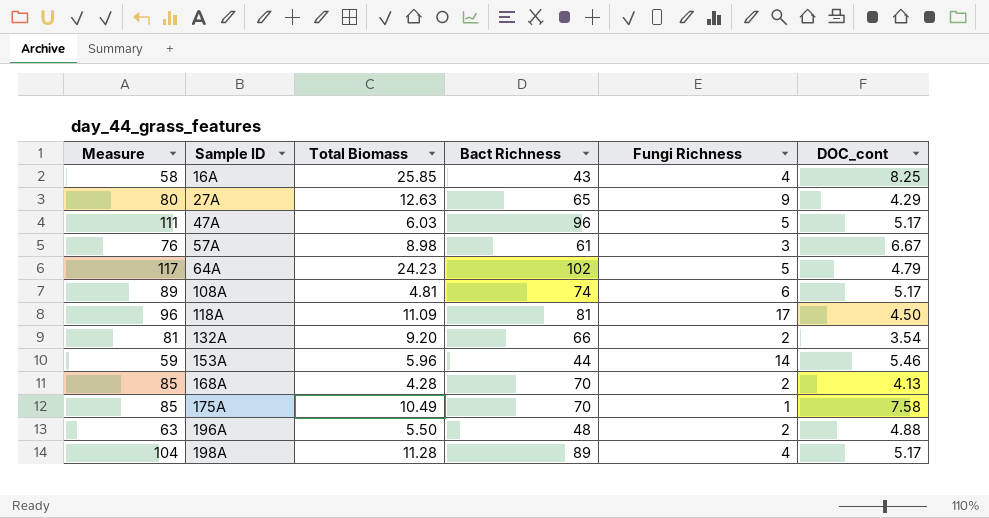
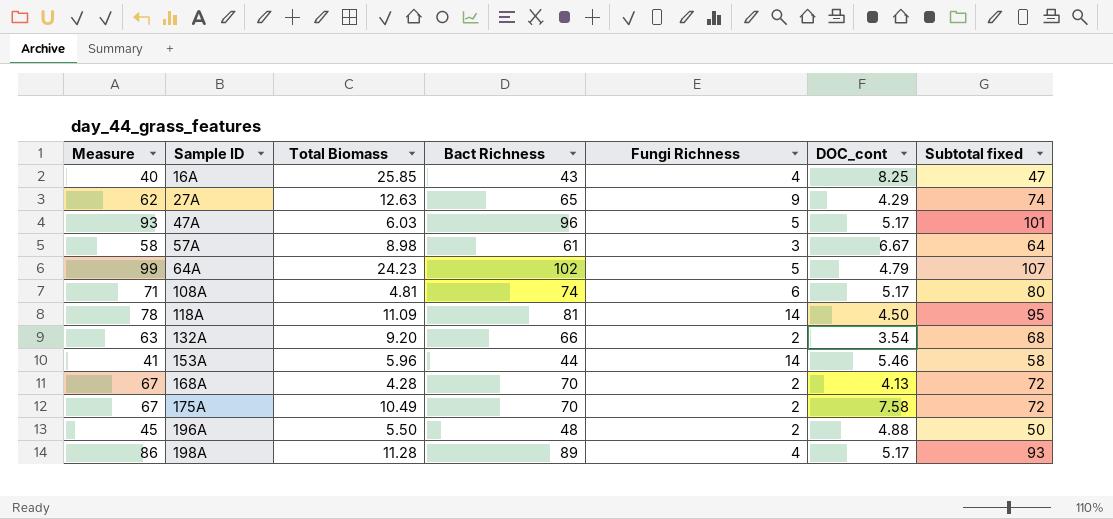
column Measure | formula: [Bact Richness] + 15 -> [Bact Richness] - 3
column Subtotal fixed | formula: none -> [Bact Richness] + [Fungi Richness]
118A | Fungi Richness: 17 -> 14
175A | Fungi Richness: 1 -> 2

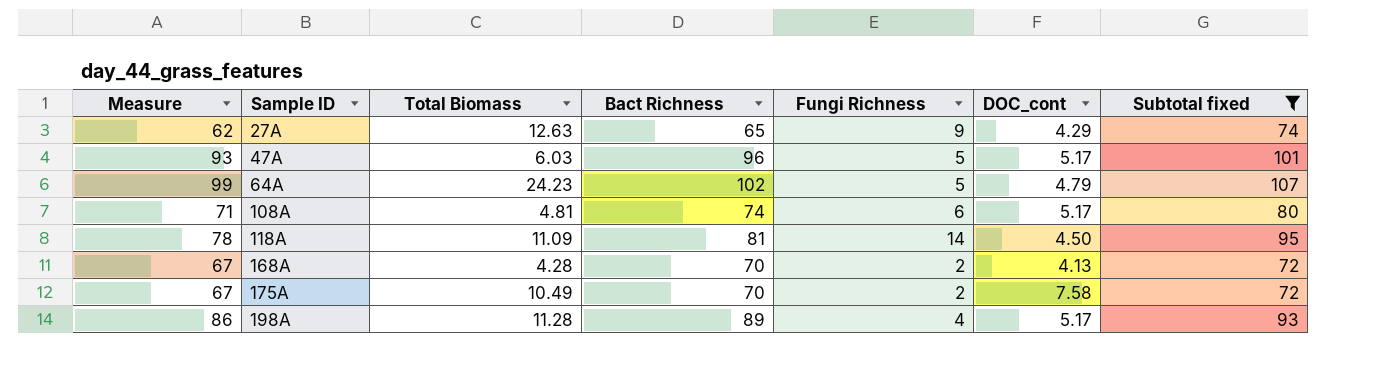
filter: none -> Subtotal fixed >= 72

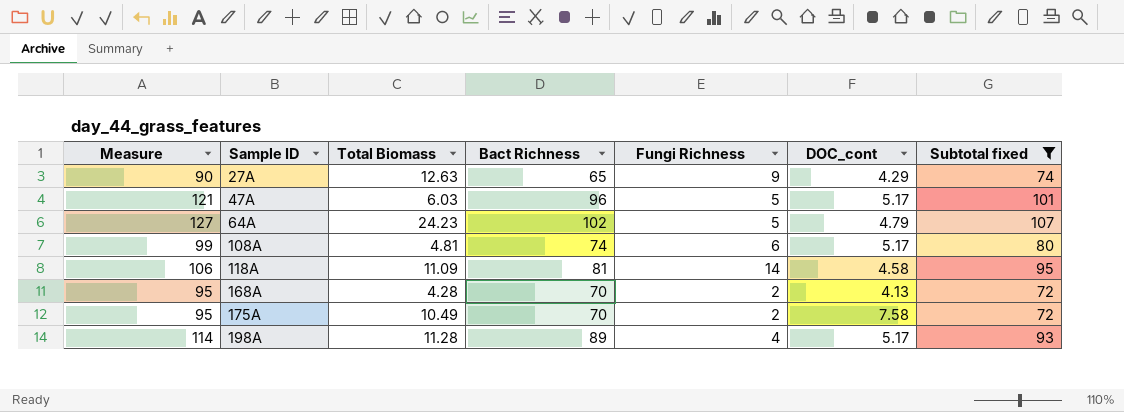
column Measure | formula: [Bact Richness] - 3 -> [Bact Richness] + 25
118A | DOC_cont: 4.50 -> 4.58

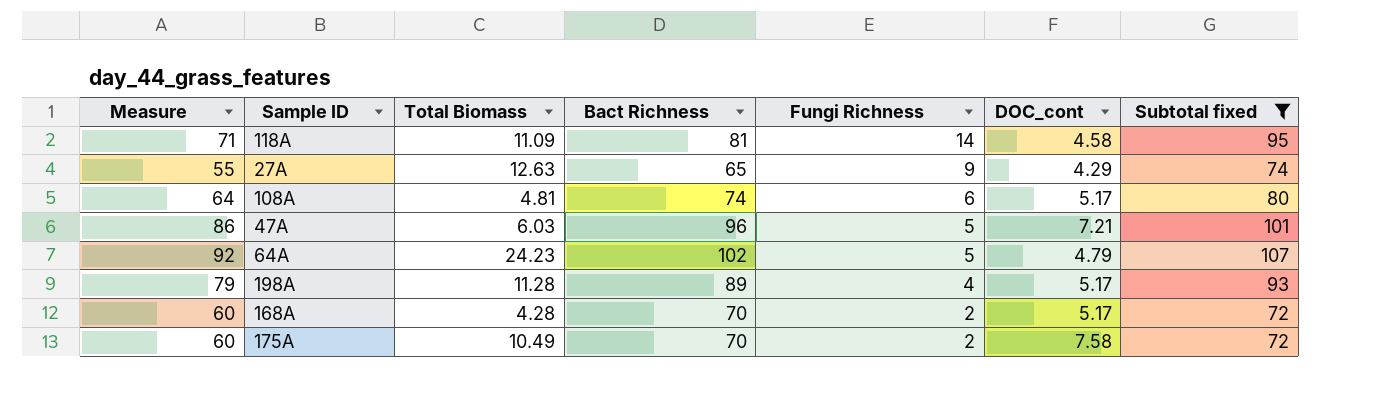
row order: Sample ID ascending -> Fungi Richness descending
column Measure | formula: [Bact Richness] + 25 -> [Bact Richness] - 10
47A | DOC_cont: 5.17 -> 7.21
168A | DOC_cont: 4.13 -> 5.17

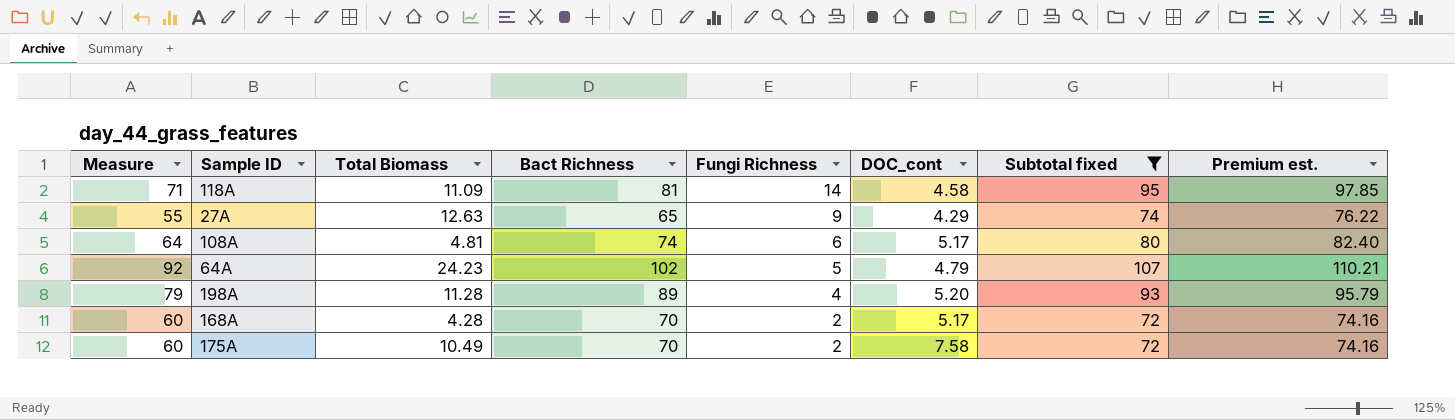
column Premium est. | formula: none -> [Subtotal fixed] * 1.03
row 47A: 86 | 6.03 | 96 | 5 | 7.21 | 101 -> none
198A | DOC_cont: 5.17 -> 5.20

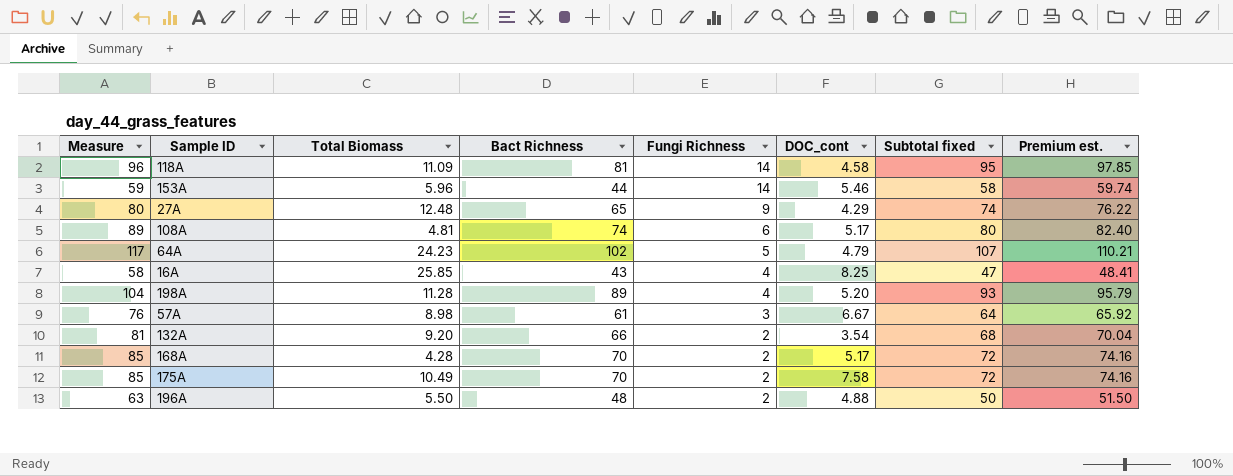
filter: Subtotal fixed >= 72 -> none
column Measure | formula: [Bact Richness] - 10 -> [Bact Richness] + 15
27A | Total Biomass: 12.63 -> 12.48

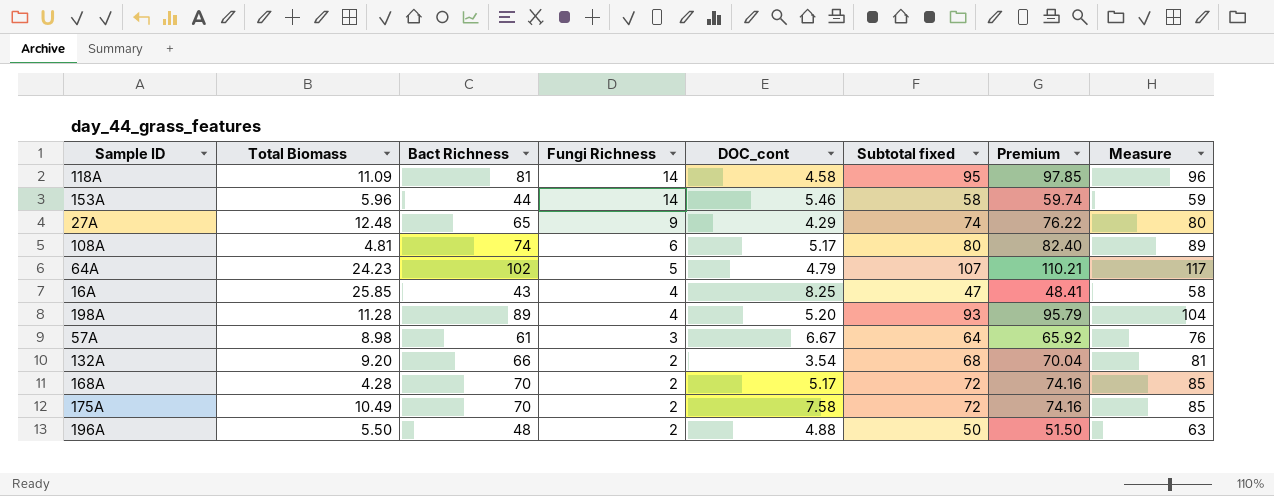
column name: Premium est. -> Premium
column Measure | position: 1 -> 8

